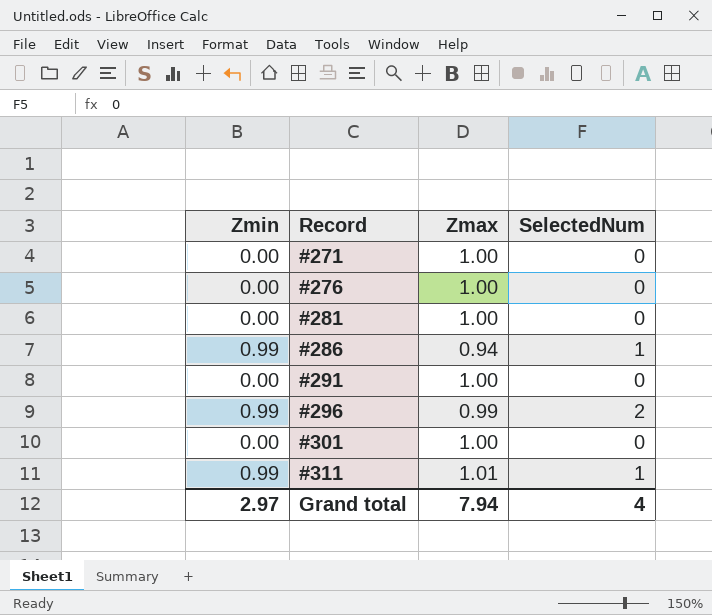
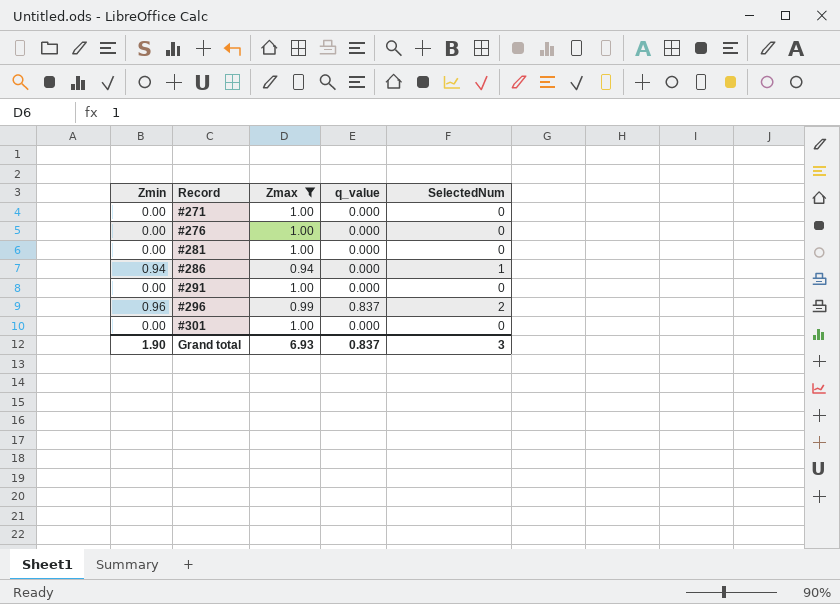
filter: none -> Zmax != 1.01
column q_value | position: none -> 4
#286 | Zmin: 0.99 -> 0.94
#296 | Zmin: 0.99 -> 0.96
Grand total | Zmin: 2.97 -> 1.90
Grand total | Zmax: 7.94 -> 6.93
Grand total | SelectedNum: 4 -> 3

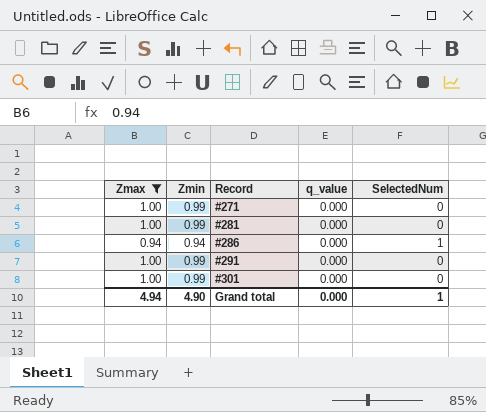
column Zmax | position: 3 -> 1
row #276: 0.00 | 1.00 | 0.000 | 0 -> none
row #296: 0.96 | 0.99 | 0.837 | 2 -> none
#271 | Zmin: 0.00 -> 0.99
#281 | Zmin: 0.00 -> 0.99
#291 | Zmin: 0.00 -> 0.99
#301 | Zmin: 0.00 -> 0.99
Grand total | Zmax: 6.93 -> 4.94
Grand total | Zmin: 1.90 -> 4.90
Grand total | q_value: 0.837 -> 0.000
Grand total | SelectedNum: 3 -> 1

